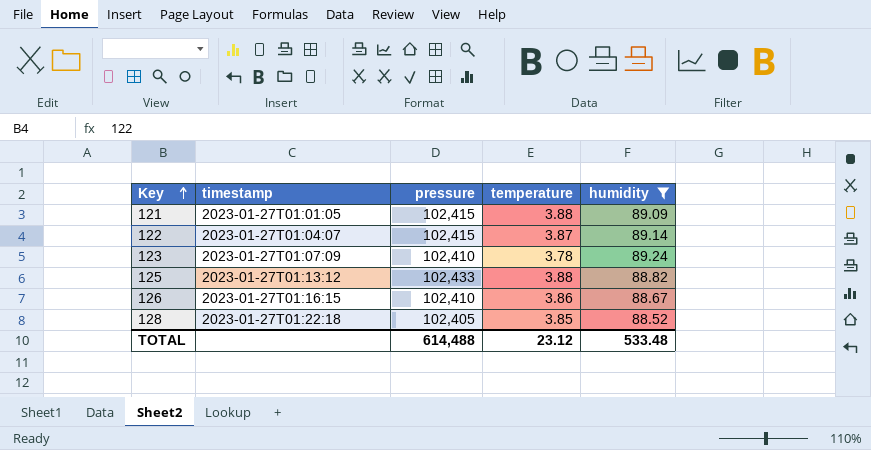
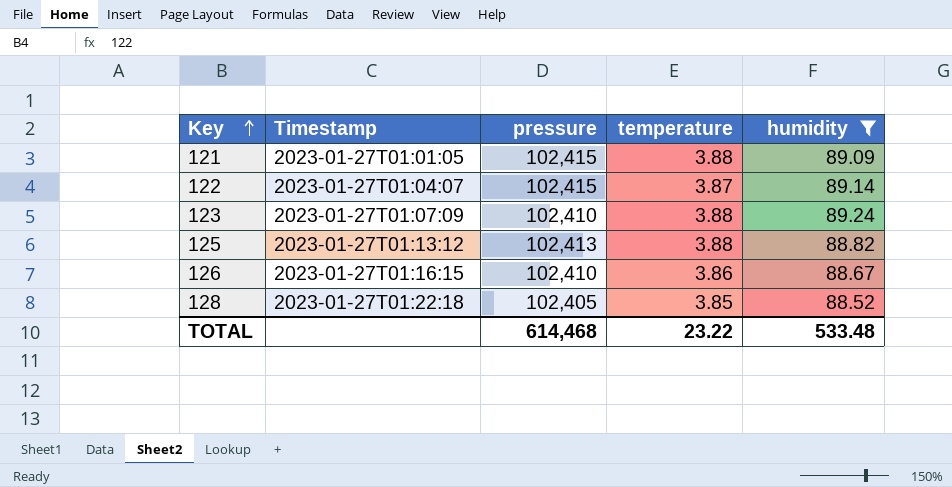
column name: timestamp -> Timestamp
123 | temperature: 3.78 -> 3.88
125 | pressure: 102,433 -> 102,413
TOTAL | pressure: 614,488 -> 614,468
TOTAL | temperature: 23.12 -> 23.22

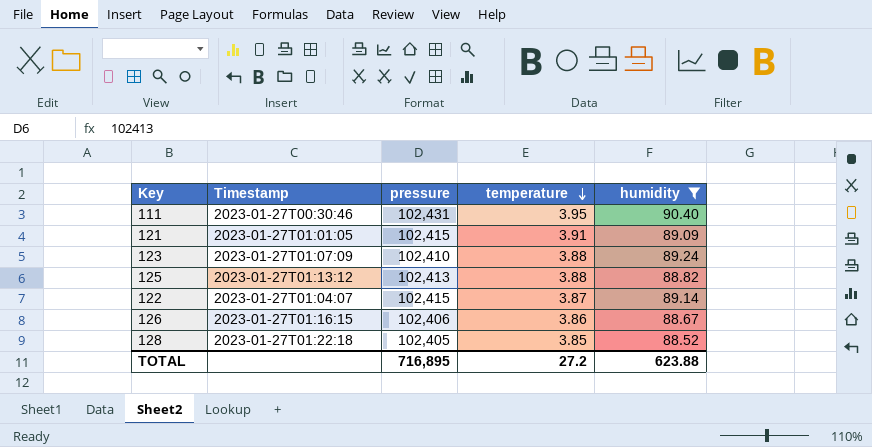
row order: Key ascending -> temperature descending
row 111: none -> 2023-01-27T00:30:46 | 102,431 | 3.95 | 90.40
121 | temperature: 3.88 -> 3.91
126 | pressure: 102,410 -> 102,406
TOTAL | pressure: 614,468 -> 716,895
TOTAL | temperature: 23.22 -> 27.2
TOTAL | humidity: 533.48 -> 623.88

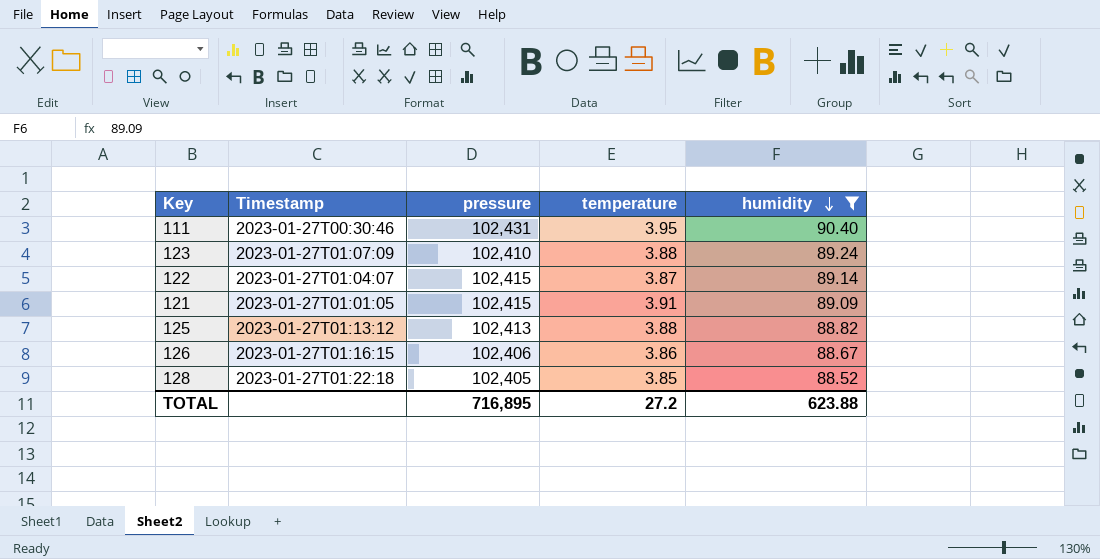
row order: temperature descending -> humidity descending

